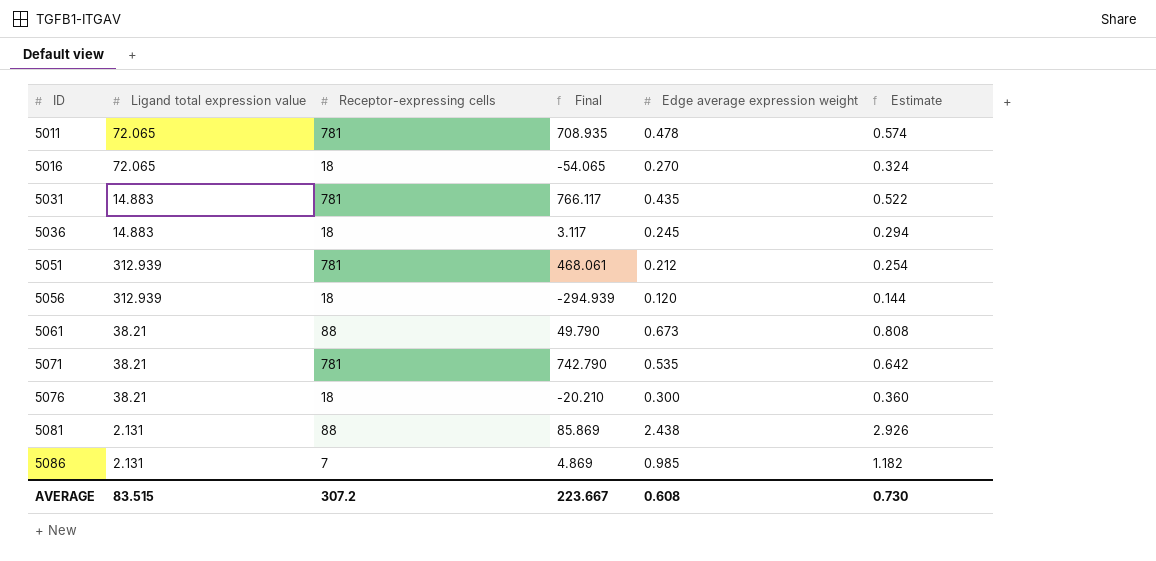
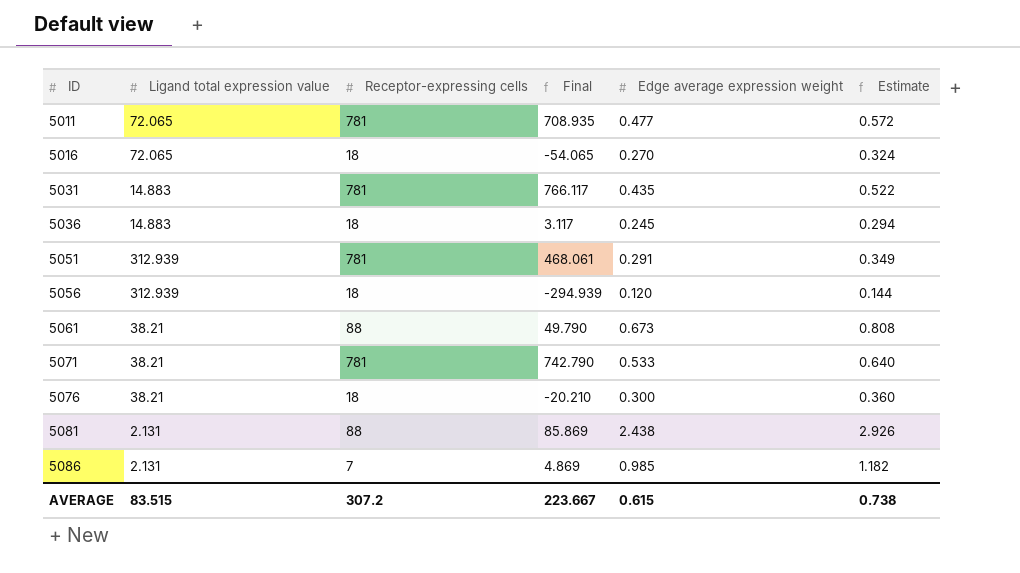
5011 | Edge average expression weight: 0.478 -> 0.477
5011 | Estimate: 0.574 -> 0.572
5051 | Edge average expression weight: 0.212 -> 0.291
5051 | Estimate: 0.254 -> 0.349
5071 | Edge average expression weight: 0.535 -> 0.533
5071 | Estimate: 0.642 -> 0.640
AVERAGE | Edge average expression weight: 0.608 -> 0.615
AVERAGE | Estimate: 0.730 -> 0.738

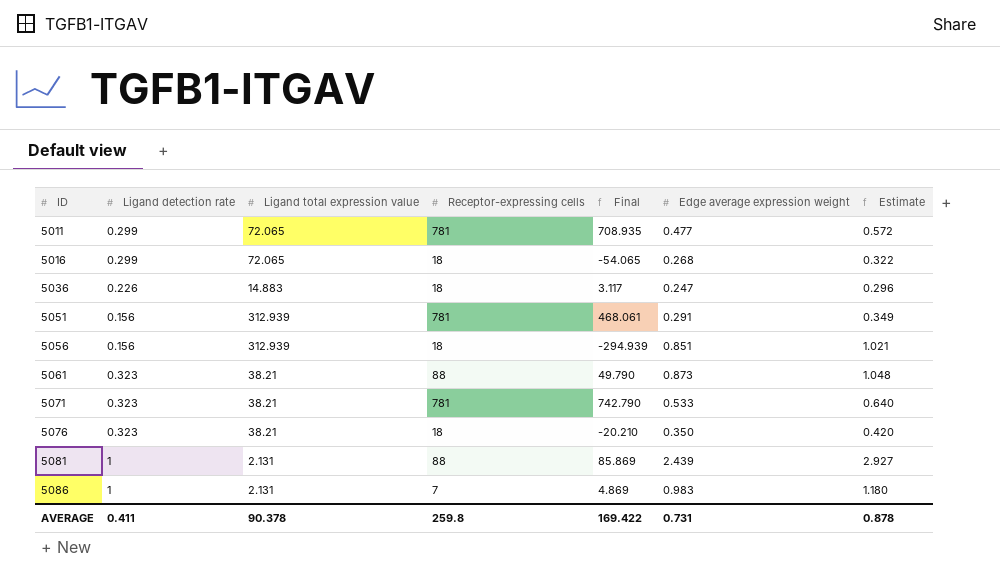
column Ligand detection rate | position: none -> 2
row 5031: 14.883 | 781 | 766.117 | 0.435 | 0.522 -> none
5016 | Edge average expression weight: 0.270 -> 0.268
5016 | Estimate: 0.324 -> 0.322
5036 | Edge average expression weight: 0.245 -> 0.247
5036 | Estimate: 0.294 -> 0.296
5056 | Edge average expression weight: 0.120 -> 0.851
5056 | Estimate: 0.144 -> 1.021
5061 | Edge average expression weight: 0.673 -> 0.873
5061 | Estimate: 0.808 -> 1.048
5076 | Edge average expression weight: 0.300 -> 0.350
5076 | Estimate: 0.360 -> 0.420
5081 | Edge average expression weight: 2.438 -> 2.439
5081 | Estimate: 2.926 -> 2.927
5086 | Edge average expression weight: 0.985 -> 0.983
5086 | Estimate: 1.182 -> 1.180
AVERAGE | Ligand total expression value: 83.515 -> 90.378
AVERAGE | Receptor-expressing cells: 307.2 -> 259.8
AVERAGE | Final: 223.667 -> 169.422
AVERAGE | Edge average expression weight: 0.615 -> 0.731
AVERAGE | Estimate: 0.738 -> 0.878

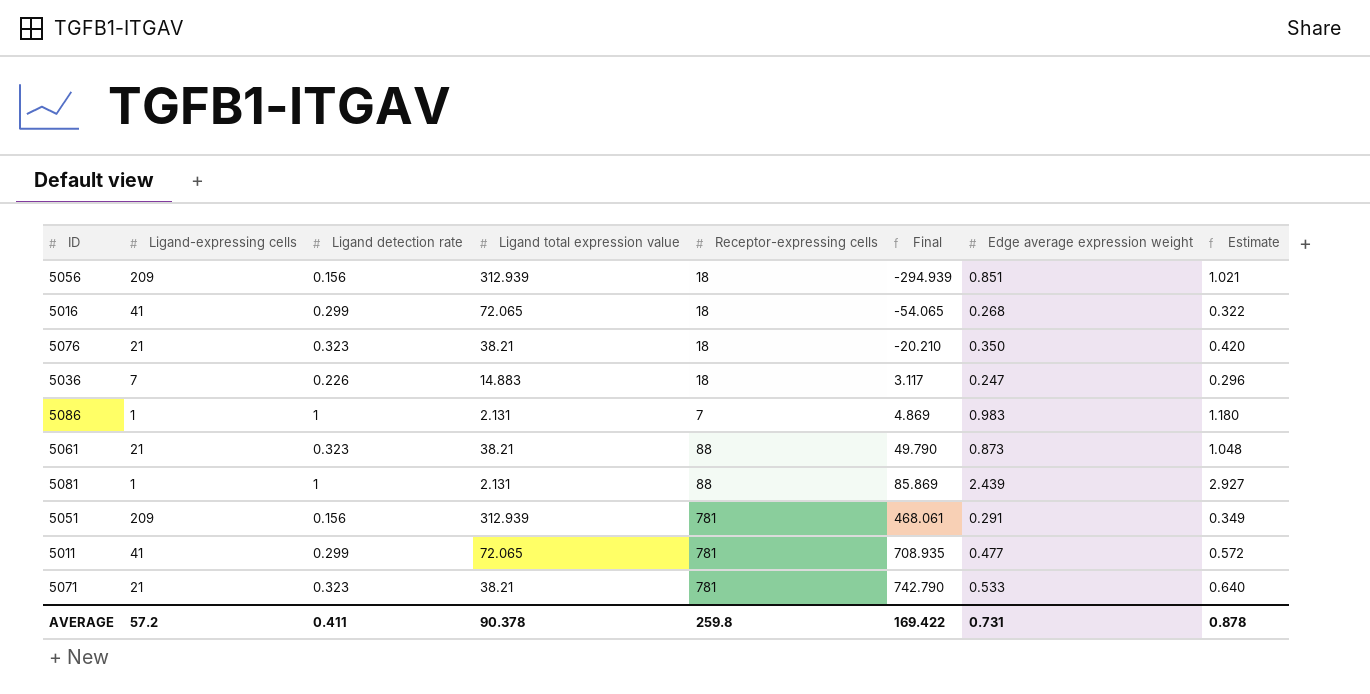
row order: ID ascending -> Final ascending
column Ligand-expressing cells | position: none -> 2

